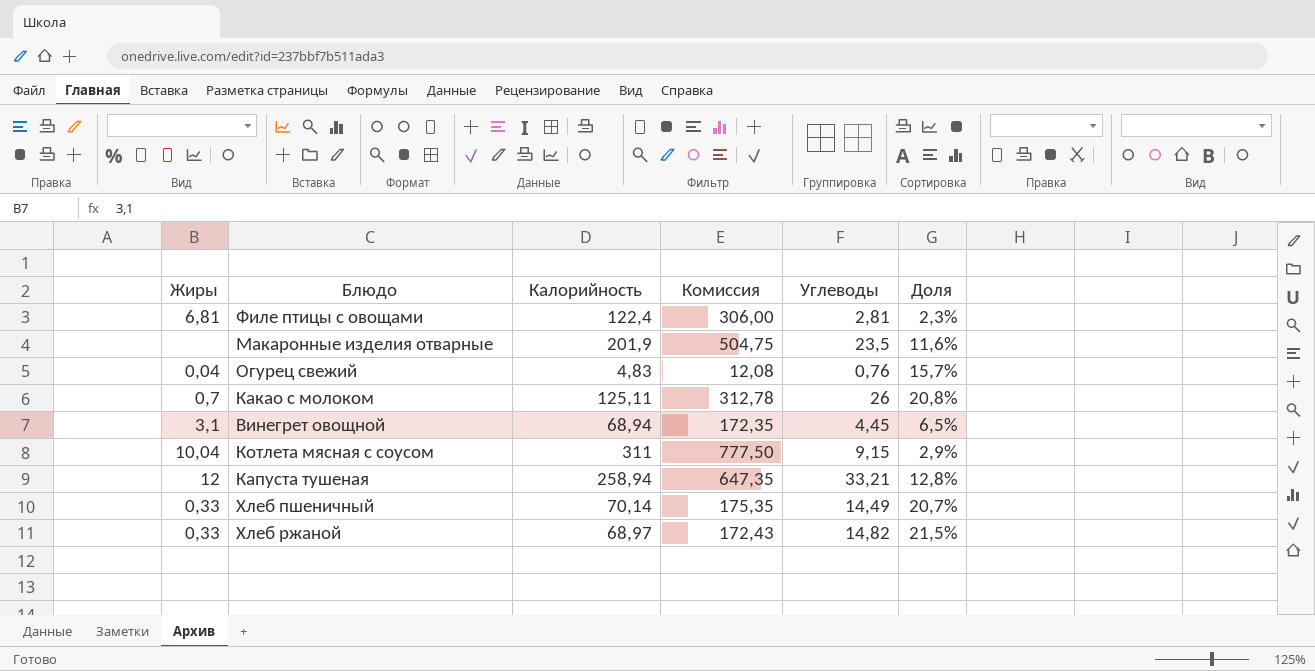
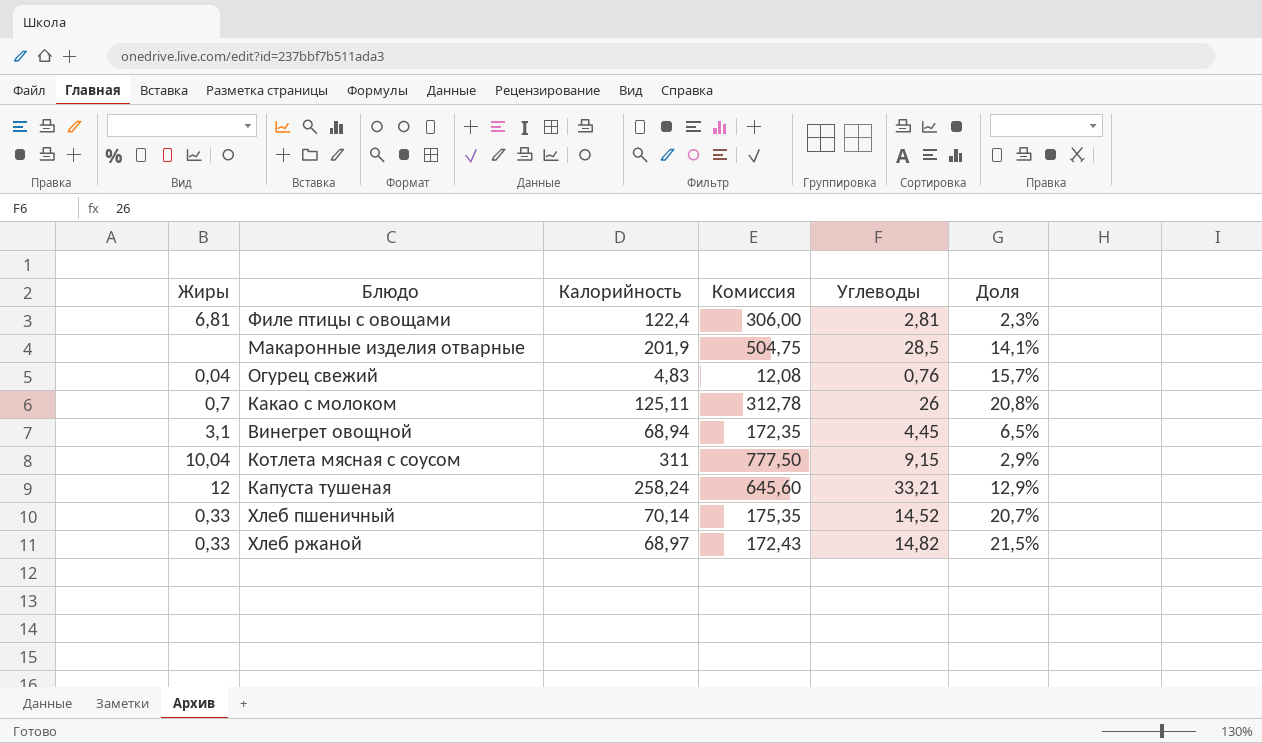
Макаронные изделия отварные | Углеводы: 23,5 -> 28,5
Макаронные изделия отварные | Доля: 11,6% -> 14,1%
Капуста тушеная | Калорийность: 258,94 -> 258,24
Капуста тушеная | Комиссия: 647,35 -> 645,60
Капуста тушеная | Доля: 12,8% -> 12,9%
Хлеб пшеничный | Углеводы: 14,49 -> 14,52

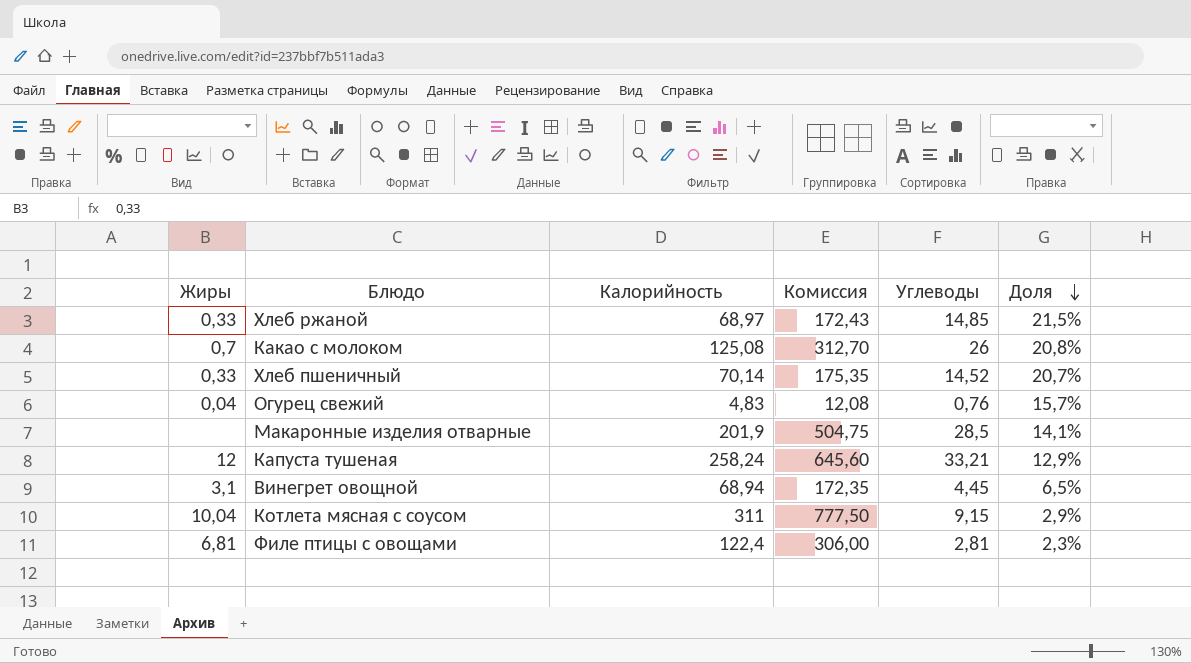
row order: none -> Доля descending
Хлеб ржаной | Углеводы: 14,82 -> 14,85
Какао с молоком | Калорийность: 125,11 -> 125,08
Какао с молоком | Комиссия: 312,78 -> 312,70

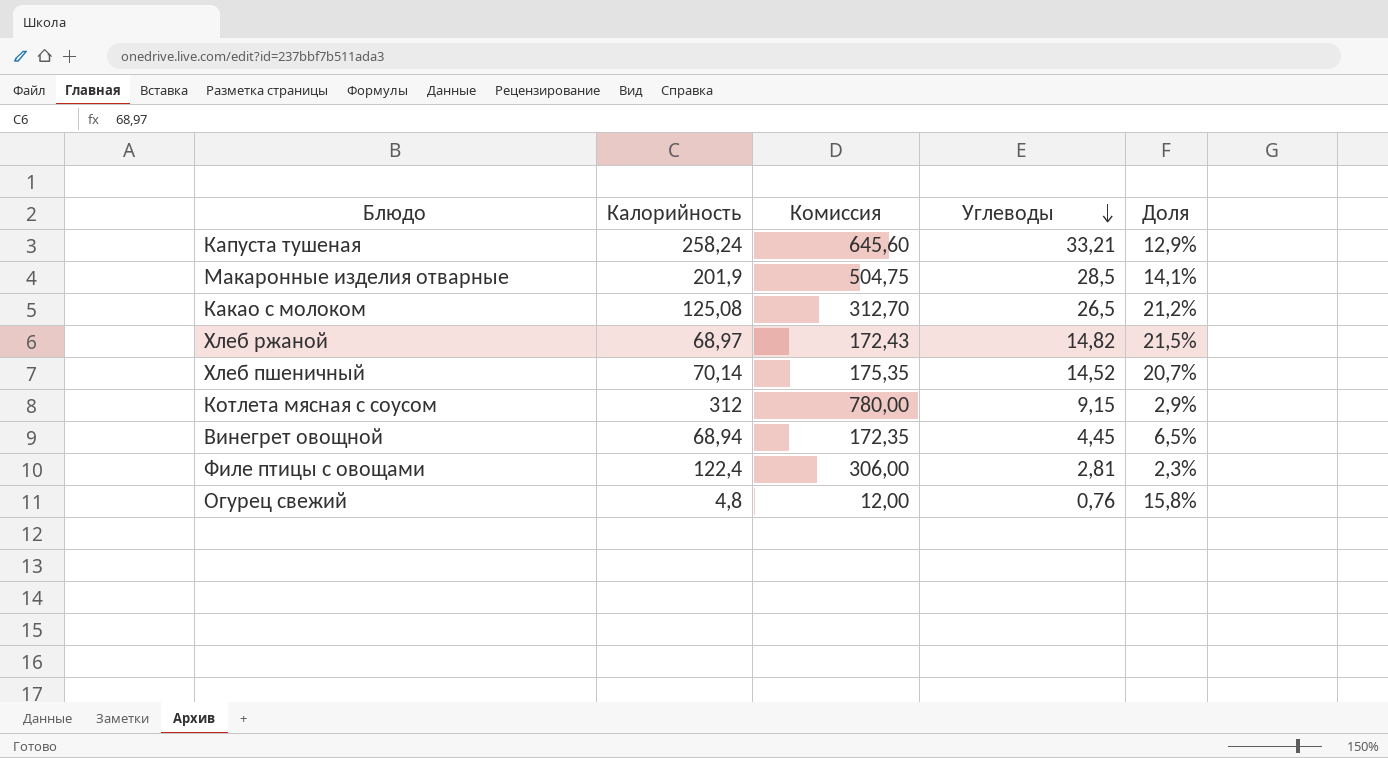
row order: Доля descending -> Углеводы descending
column Жиры | position: 1 -> none
Какао с молоком | Углеводы: 26 -> 26,5
Какао с молоком | Доля: 20,8% -> 21,2%
Хлеб ржаной | Углеводы: 14,85 -> 14,82
Котлета мясная с соусом | Калорийность: 311 -> 312
Котлета мясная с соусом | Комиссия: 777,50 -> 780,00
Огурец свежий | Калорийность: 4,83 -> 4,8
Огурец свежий | Комиссия: 12,08 -> 12,00
Огурец свежий | Доля: 15,7% -> 15,8%

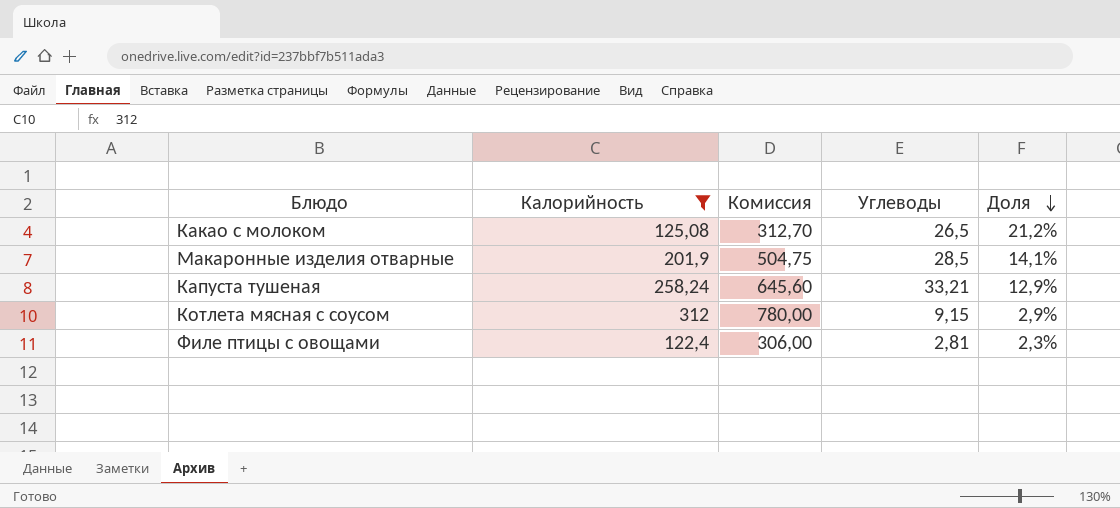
filter: none -> Калорийность >= 122,4
row order: Углеводы descending -> Доля descending

